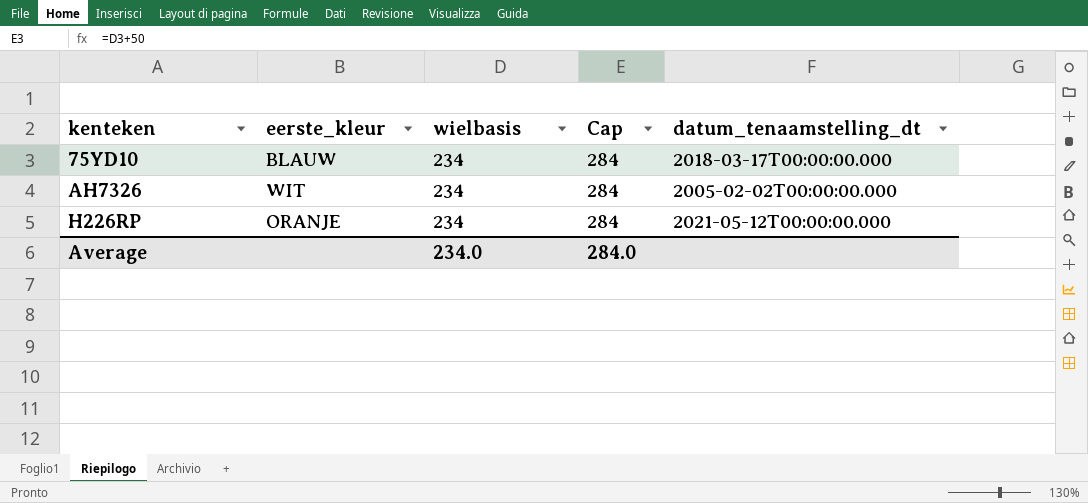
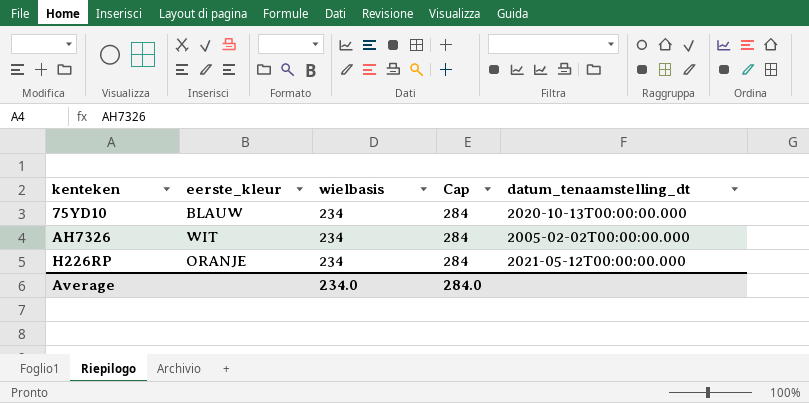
75YD10 | datum_tenaamstelling_dt: 2018-03-17T00:00:00.000 -> 2020-10-13T00:00:00.000

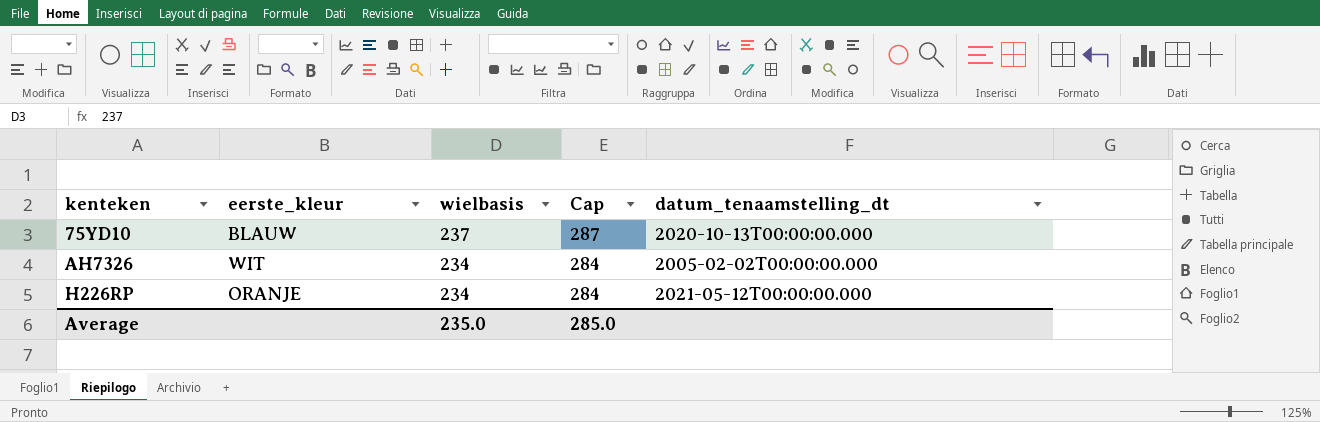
75YD10 | wielbasis: 234 -> 237
75YD10 | Cap: 284 -> 287
Average | wielbasis: 234.0 -> 235.0
Average | Cap: 284.0 -> 285.0

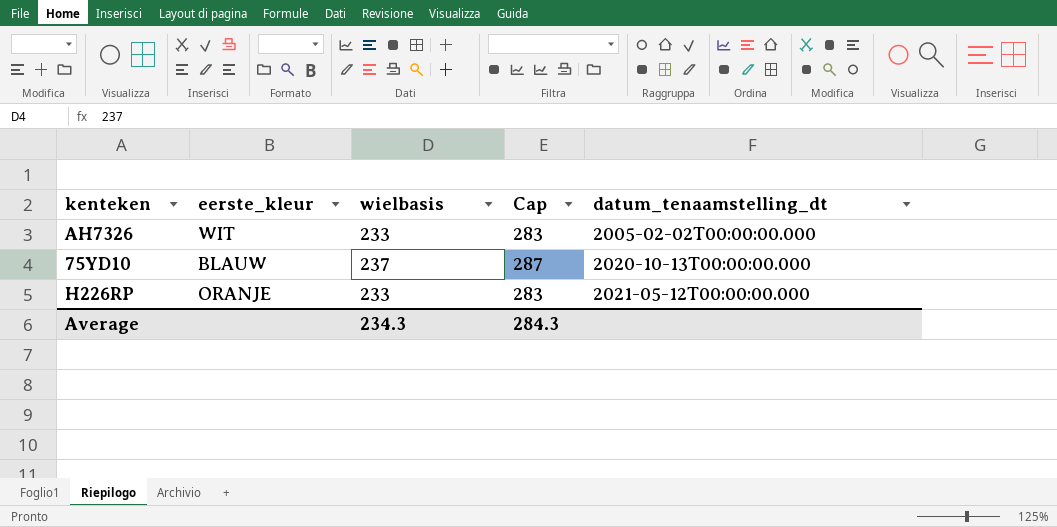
row order: kenteken ascending -> datum_tenaamstelling_dt ascending
AH7326 | wielbasis: 234 -> 233
AH7326 | Cap: 284 -> 283
H226RP | wielbasis: 234 -> 233
H226RP | Cap: 284 -> 283
Average | wielbasis: 235.0 -> 234.3
Average | Cap: 285.0 -> 284.3

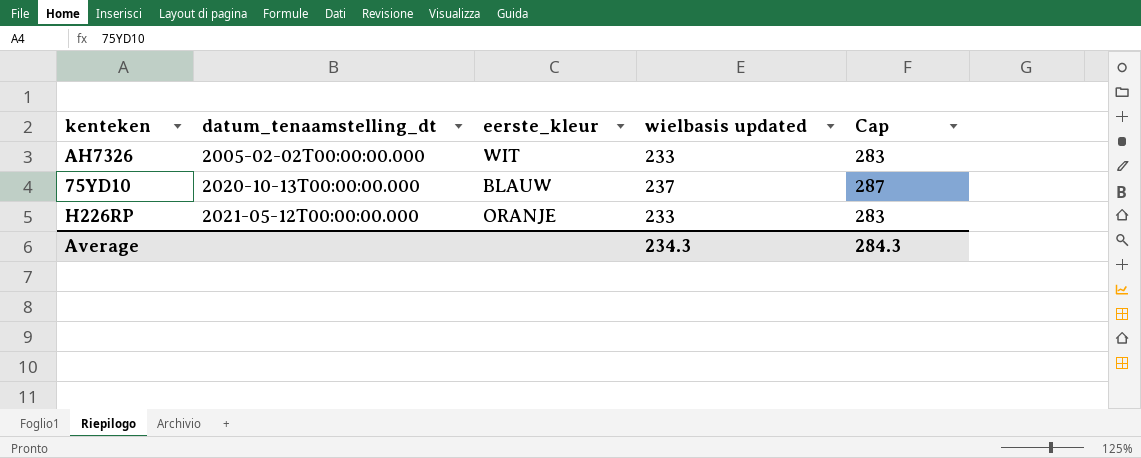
column datum_tenaamstelling_dt | position: 5 -> 2
column name: wielbasis -> wielbasis updated

